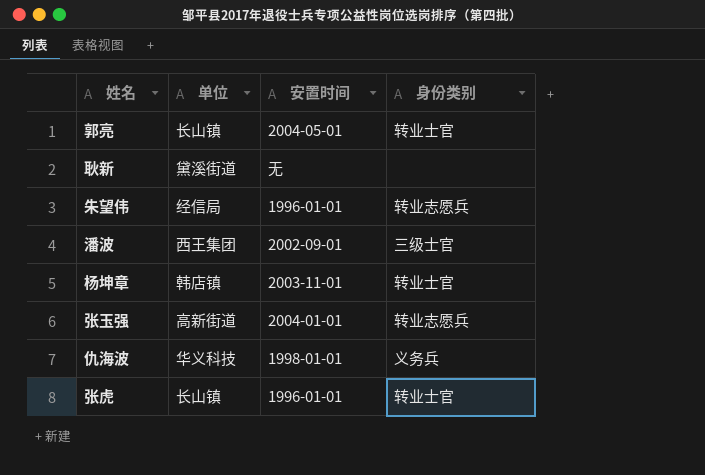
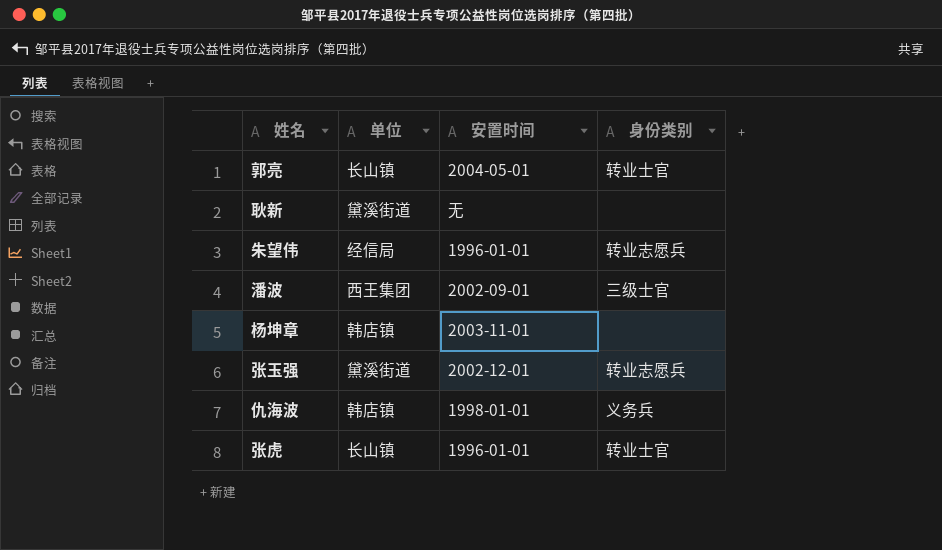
杨坤章 | 身份类别: 转业士官 -> none
张玉强 | 单位: 高新街道 -> 黛溪街道
张玉强 | 安置时间: 2004-01-01 -> 2002-12-01
仇海波 | 单位: 华义科技 -> 韩店镇

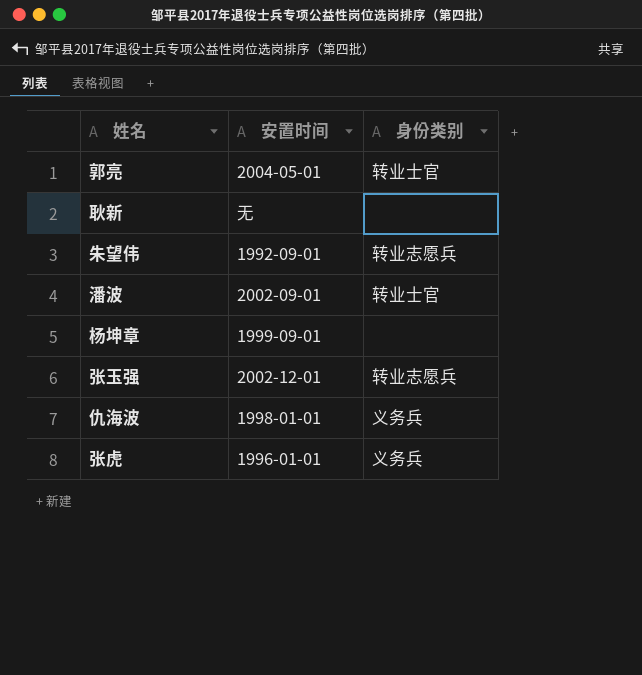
column 单位 | position: 2 -> none
朱望伟 | 安置时间: 1996-01-01 -> 1992-09-01
潘波 | 身份类别: 三级士官 -> 转业士官
杨坤章 | 安置时间: 2003-11-01 -> 1999-09-01
张虎 | 身份类别: 转业士官 -> 义务兵

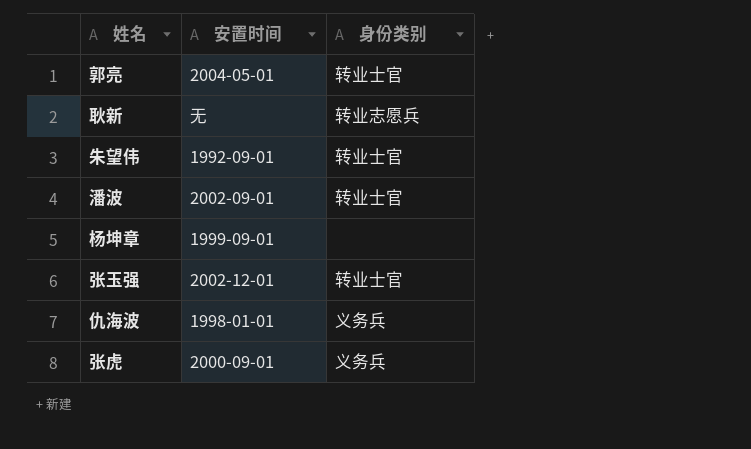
耿新 | 身份类别: none -> 转业志愿兵
朱望伟 | 身份类别: 转业志愿兵 -> 转业士官
张玉强 | 身份类别: 转业志愿兵 -> 转业士官
张虎 | 安置时间: 1996-01-01 -> 2000-09-01

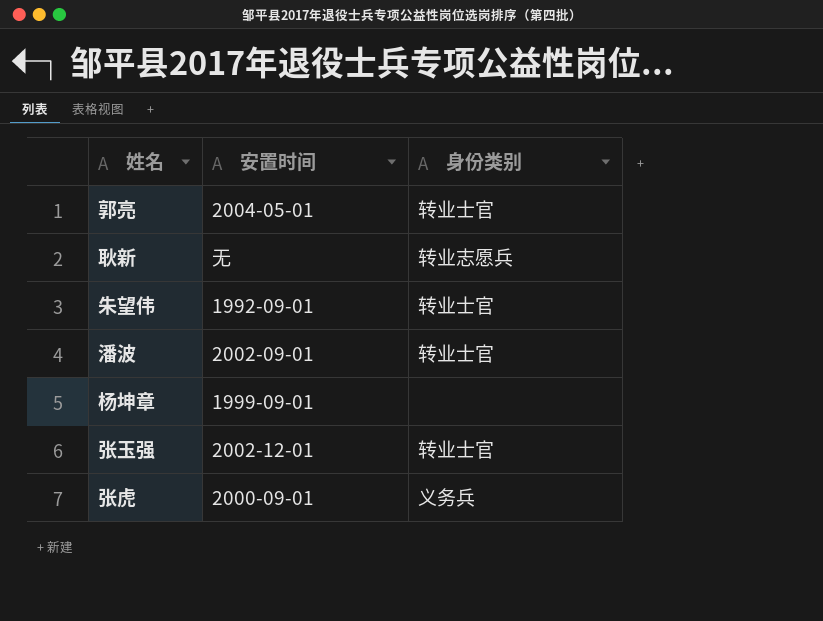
row 仇海波: 1998-01-01 | 义务兵 -> none

